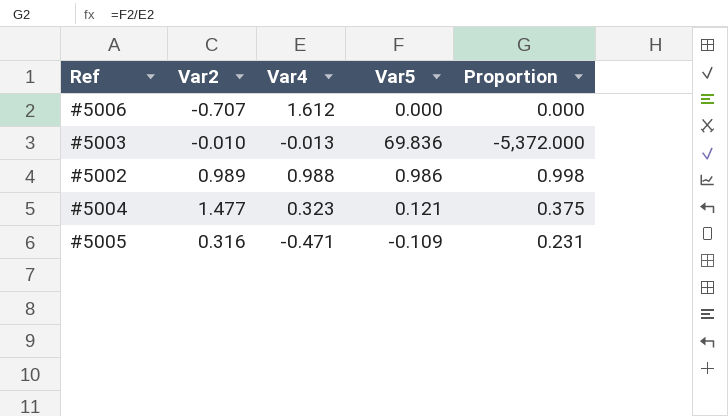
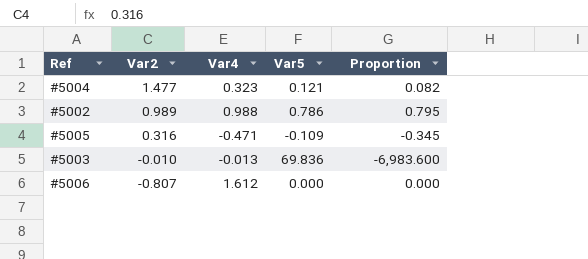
row order: none -> Var2 descending
column Proportion | formula: [Var5] / [Var4] -> [Var5] / [Var2]
#5002 | Var5: 0.986 -> 0.786
#5006 | Var2: -0.707 -> -0.807

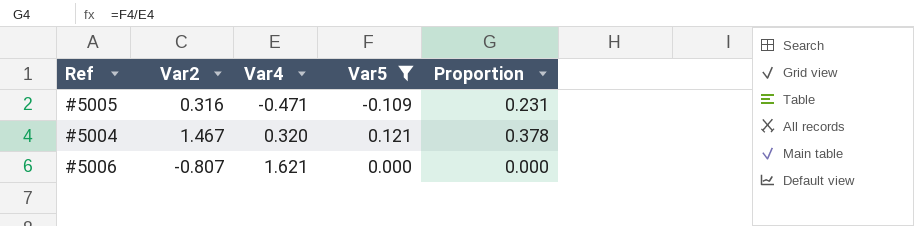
filter: none -> Var5 <= 0.121
row order: Var2 descending -> Var4 ascending
column Proportion | formula: [Var5] / [Var2] -> [Var5] / [Var4]
#5004 | Var2: 1.477 -> 1.467
#5004 | Var4: 0.323 -> 0.320
#5006 | Var4: 1.612 -> 1.621

